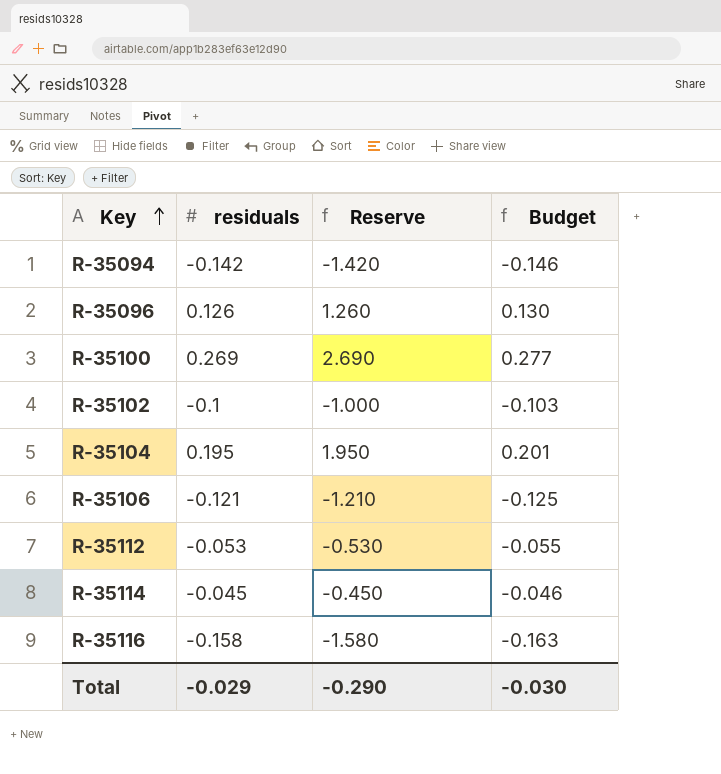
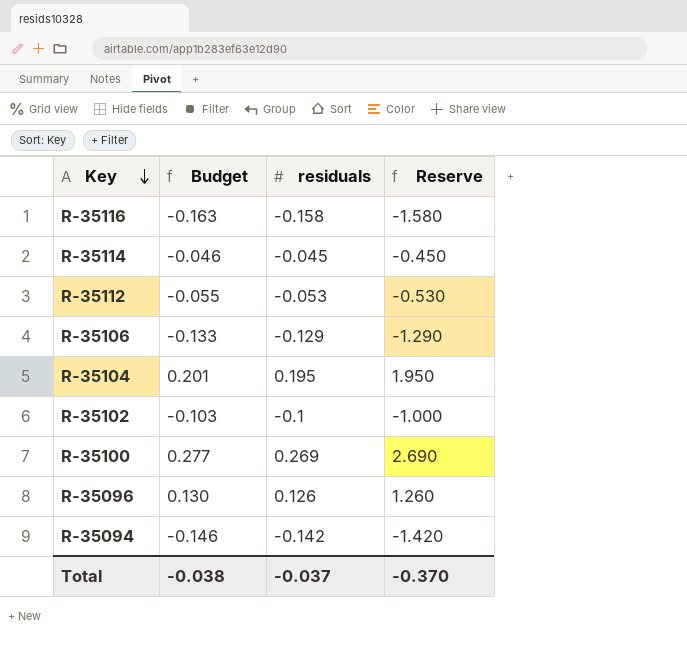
row order: Key ascending -> Key descending
column Budget | position: 4 -> 2
R-35106 | Budget: -0.125 -> -0.133
R-35106 | residuals: -0.121 -> -0.129
R-35106 | Reserve: -1.210 -> -1.290
Total | Budget: -0.030 -> -0.038
Total | residuals: -0.029 -> -0.037
Total | Reserve: -0.290 -> -0.370

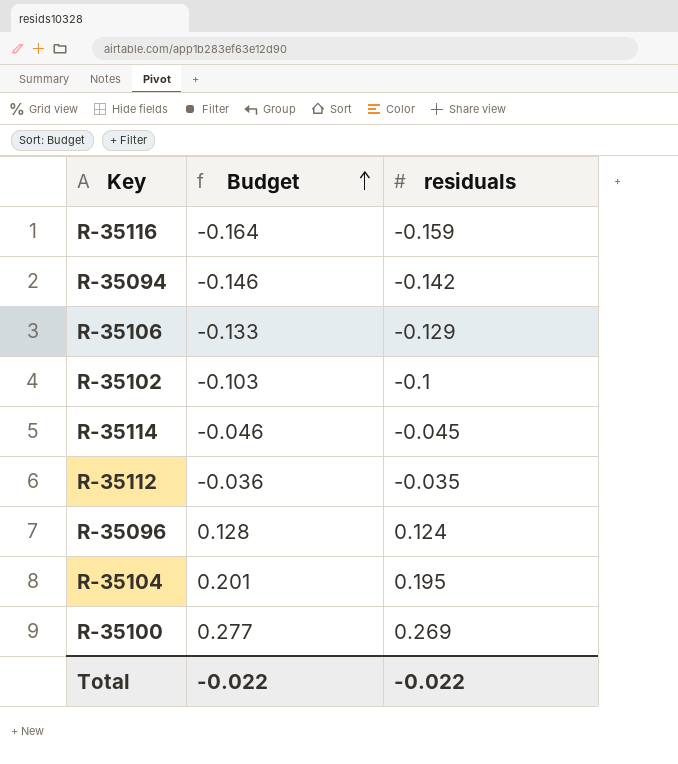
row order: Key descending -> Budget ascending
column Reserve | formula: [residuals] * 10 -> none
R-35116 | Budget: -0.163 -> -0.164
R-35116 | residuals: -0.158 -> -0.159
R-35112 | Budget: -0.055 -> -0.036
R-35112 | residuals: -0.053 -> -0.035
R-35096 | Budget: 0.130 -> 0.128
R-35096 | residuals: 0.126 -> 0.124
Total | Budget: -0.038 -> -0.022
Total | residuals: -0.037 -> -0.022

